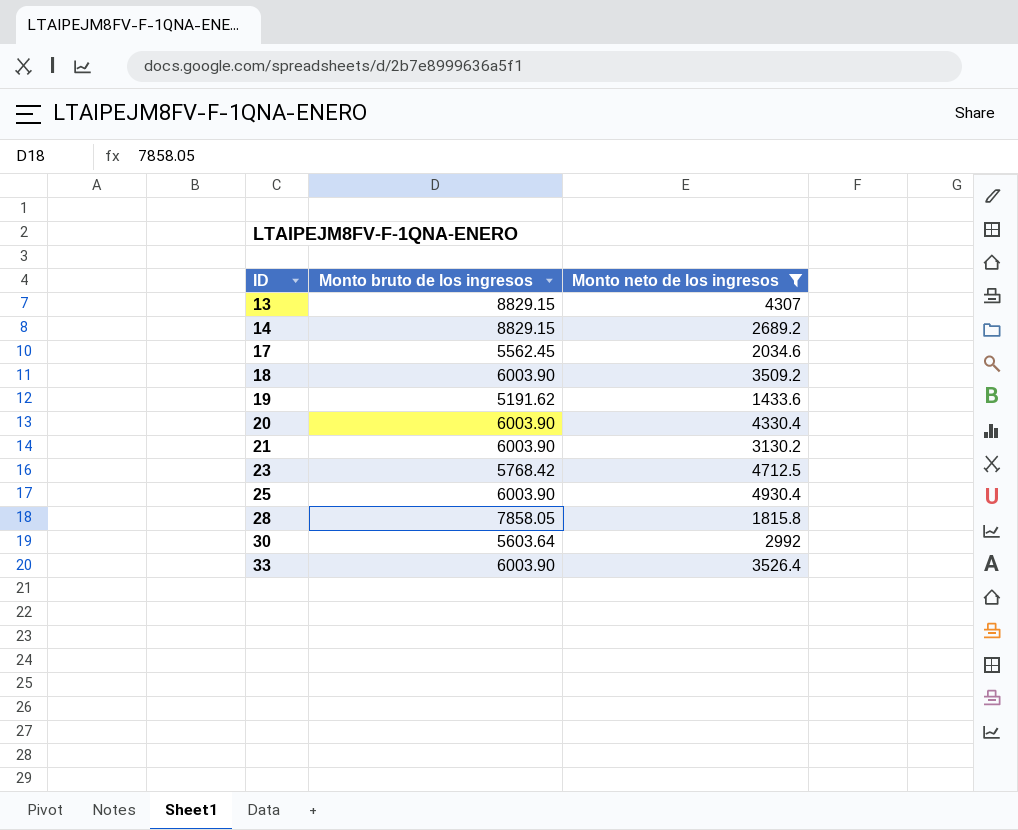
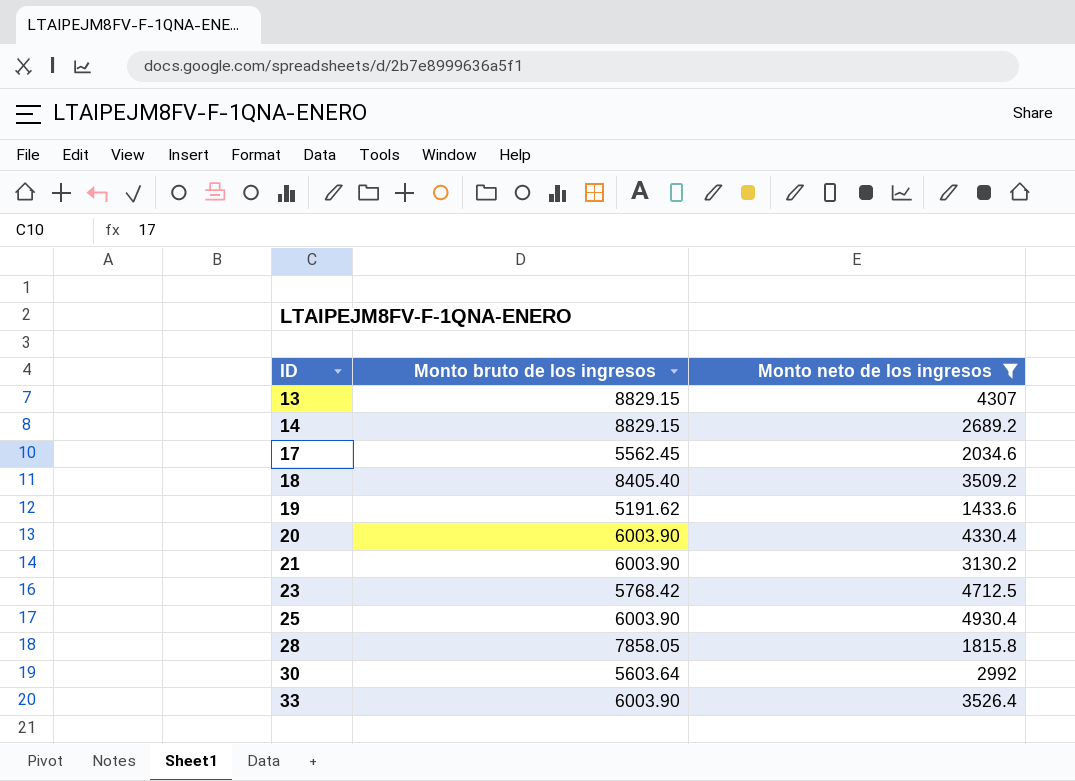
18 | Monto bruto de los ingresos: 6003.90 -> 8405.40

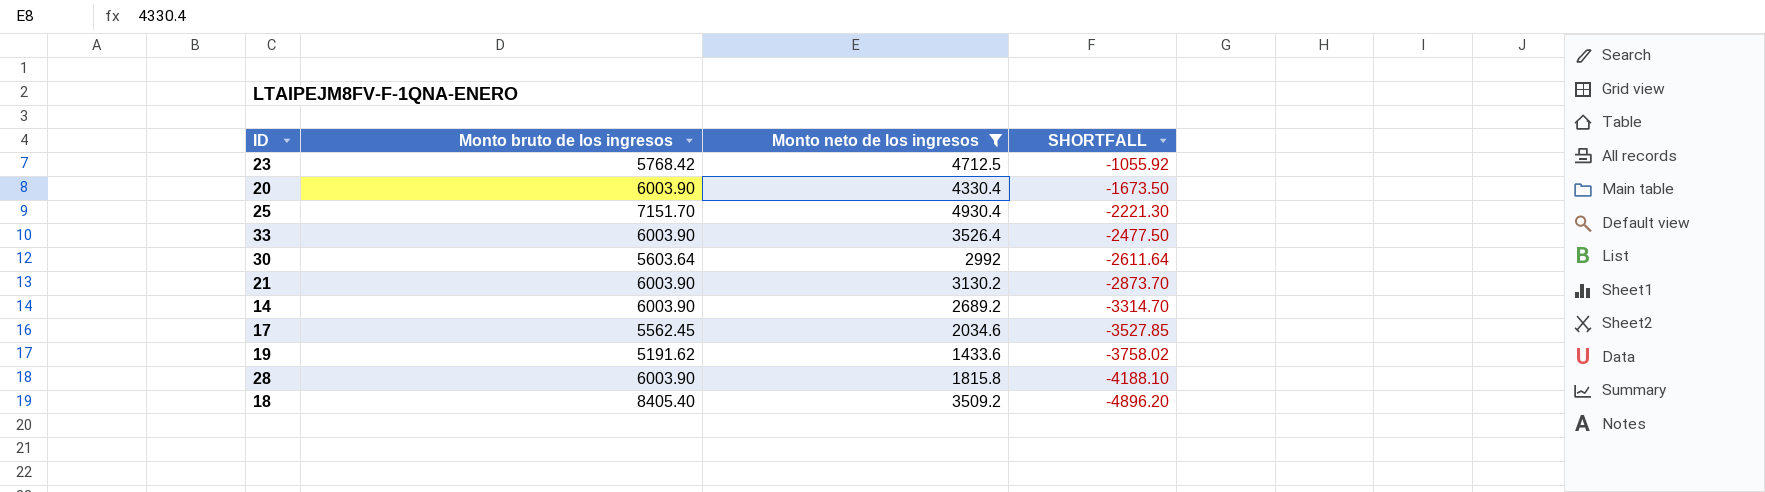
row order: ID ascending -> SHORTFALL descending
column SHORTFALL | formula: none -> [Monto neto de los ingresos] - [Monto bruto de los ingresos]
row 13: 8829.15 | 4307 -> none
25 | Monto bruto de los ingresos: 6003.90 -> 7151.70
14 | Monto bruto de los ingresos: 8829.15 -> 6003.90
28 | Monto bruto de los ingresos: 7858.05 -> 6003.90

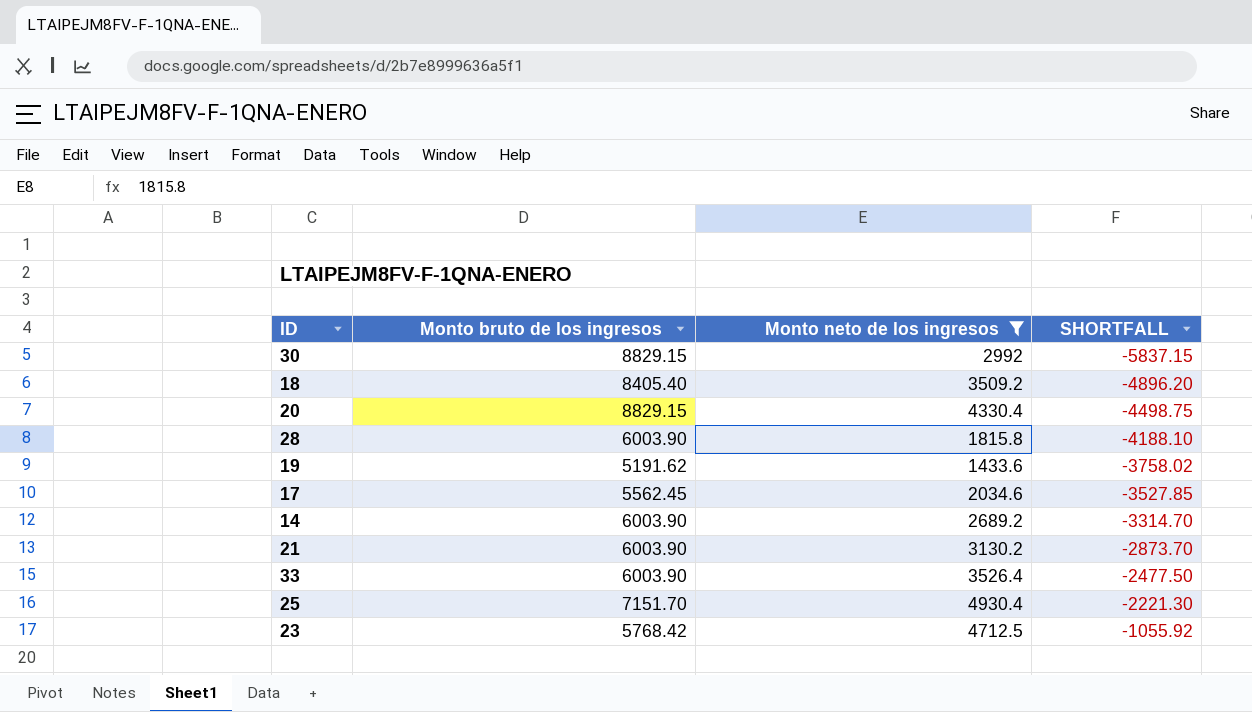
row order: SHORTFALL descending -> SHORTFALL ascending
30 | Monto bruto de los ingresos: 5603.64 -> 8829.15
30 | SHORTFALL: -2611.64 -> -5837.15
20 | Monto bruto de los ingresos: 6003.90 -> 8829.15
20 | SHORTFALL: -1673.50 -> -4498.75

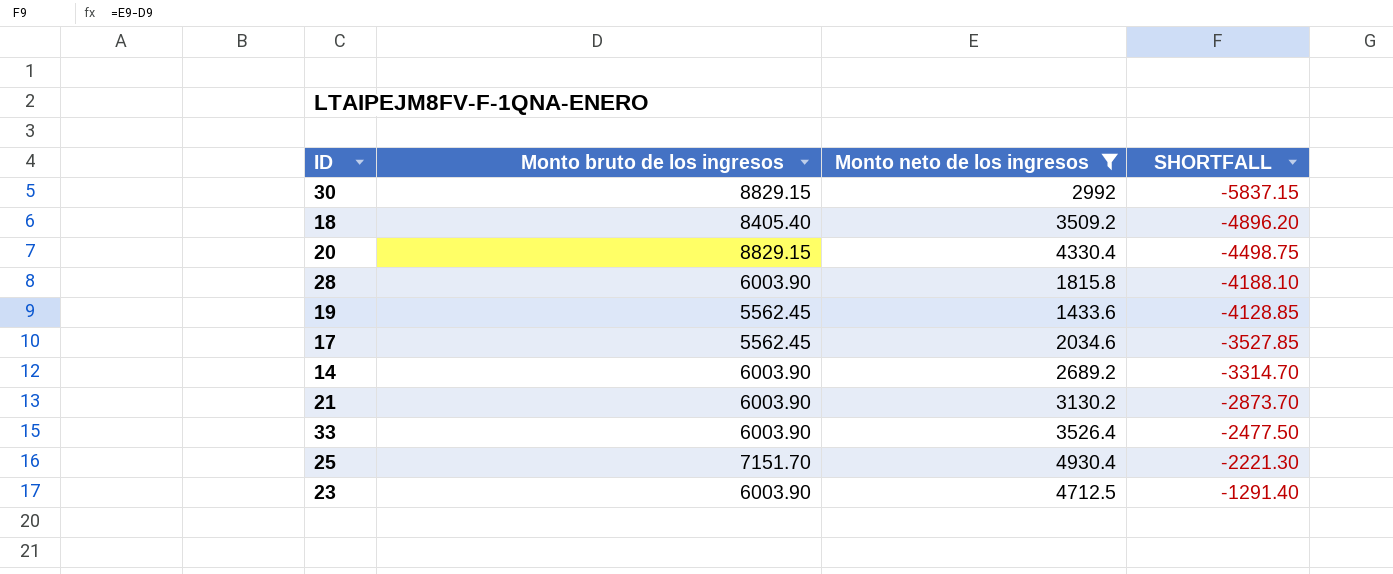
19 | Monto bruto de los ingresos: 5191.62 -> 5562.45
19 | SHORTFALL: -3758.02 -> -4128.85
23 | Monto bruto de los ingresos: 5768.42 -> 6003.90
23 | SHORTFALL: -1055.92 -> -1291.40

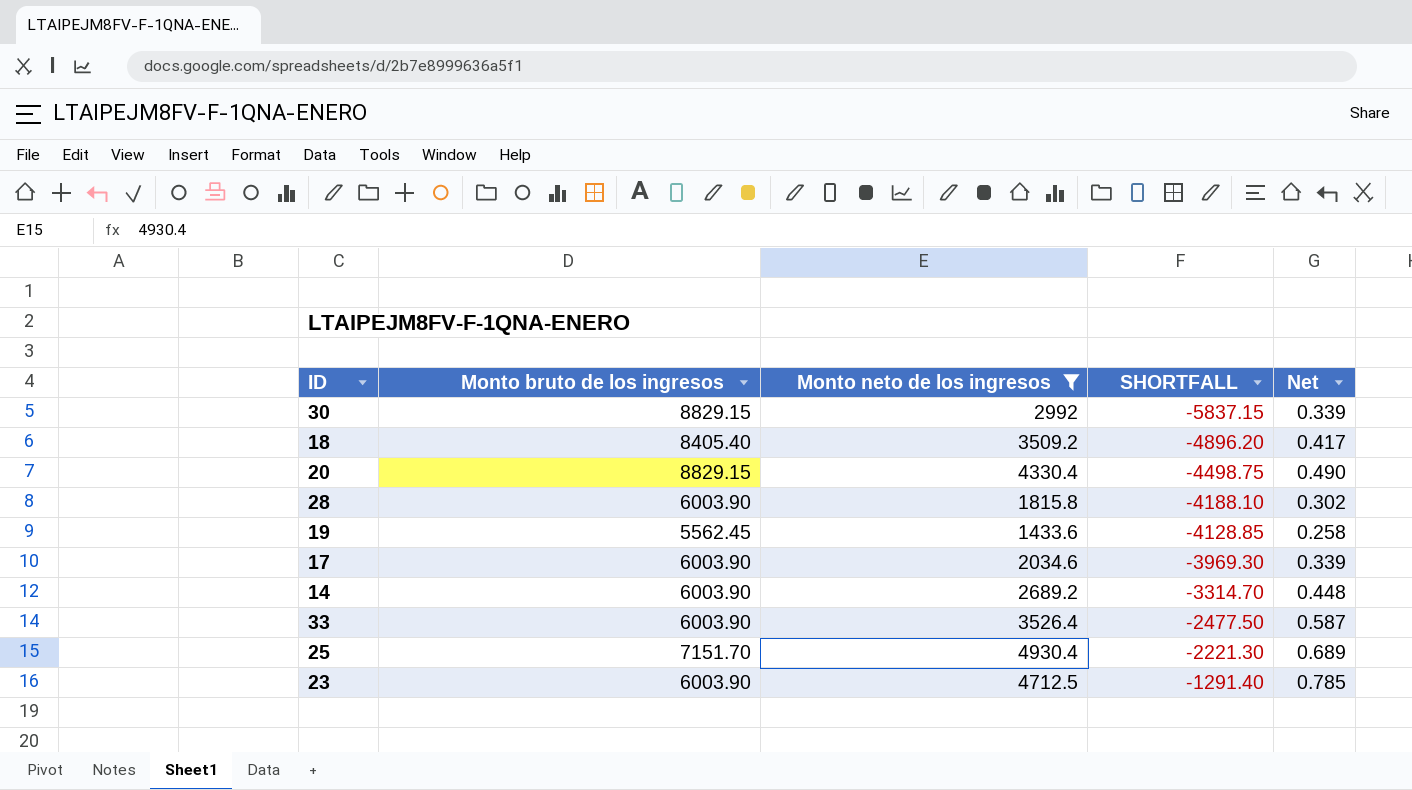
column Net | formula: none -> [Monto neto de los ingresos] / [Monto bruto de los ingresos]
row 21: 6003.90 | 3130.2 | -2873.70 -> none
17 | Monto bruto de los ingresos: 5562.45 -> 6003.90
17 | SHORTFALL: -3527.85 -> -3969.30

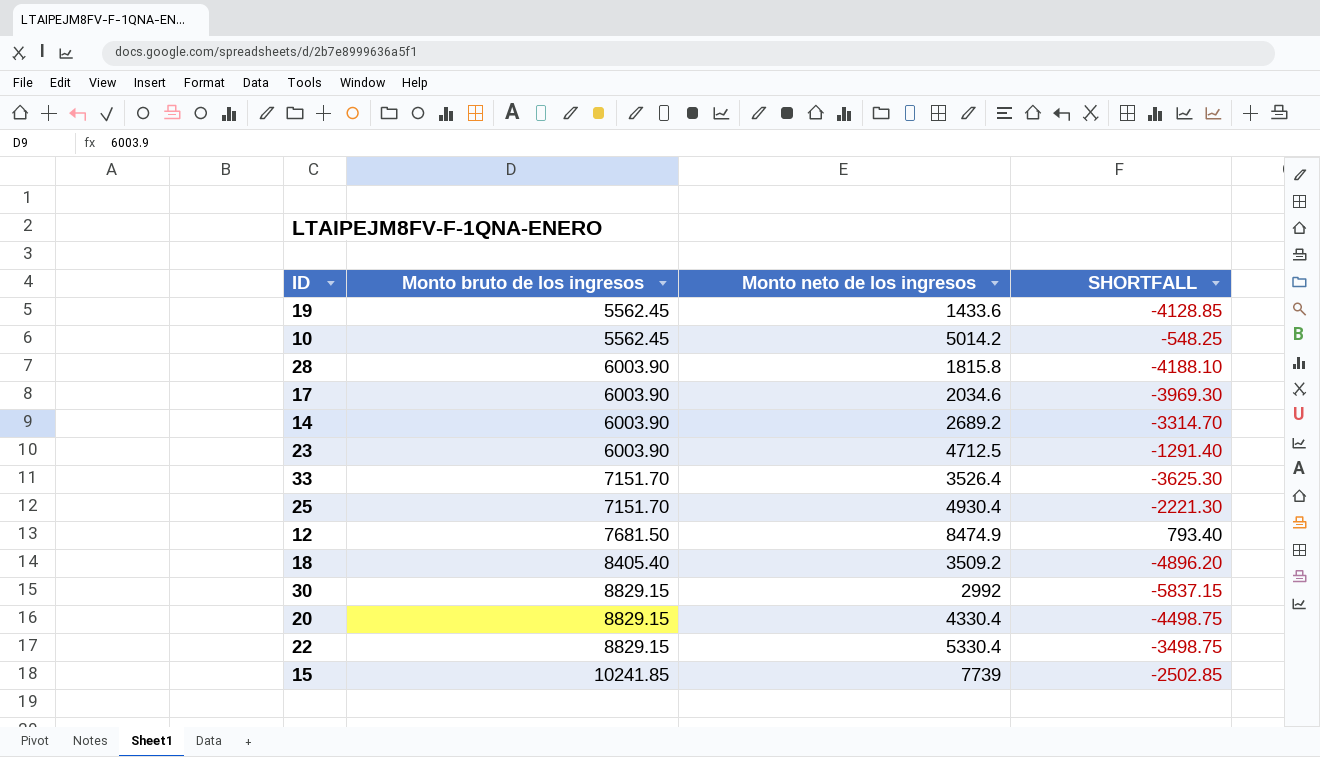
filter: Monto neto de los ingresos <= 4930.4 -> none
row order: SHORTFALL ascending -> Monto bruto de los ingresos ascending
column Net | formula: [Monto neto de los ingresos] / [Monto bruto de los ingresos] -> none
33 | Monto bruto de los ingresos: 6003.90 -> 7151.70
33 | SHORTFALL: -2477.50 -> -3625.30

